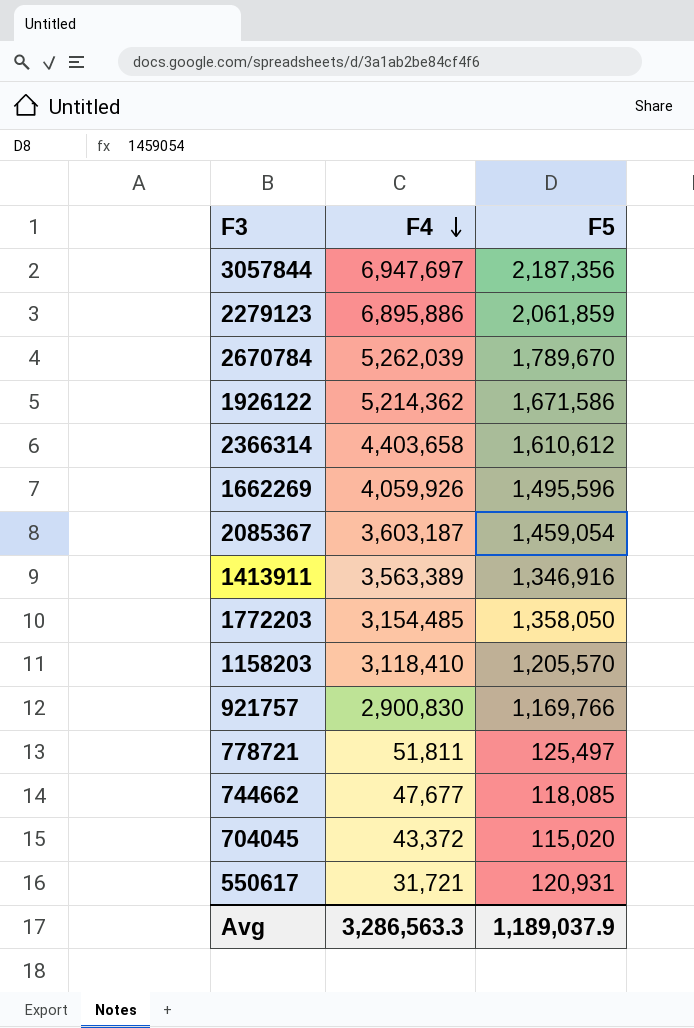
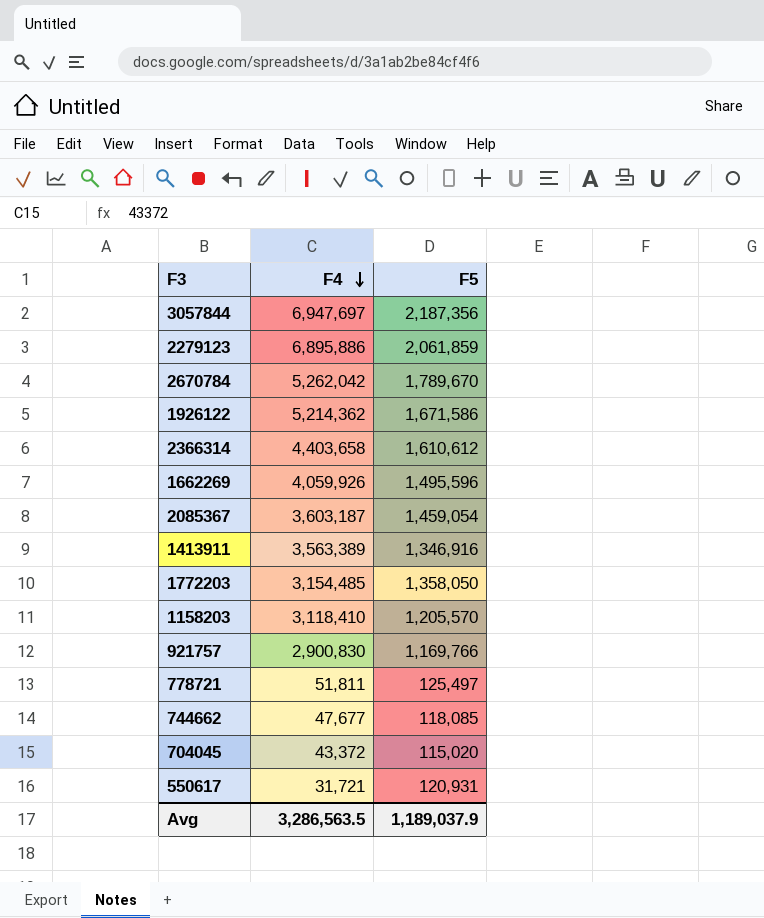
2670784 | F4: 5,262,039 -> 5,262,042
Avg | F4: 3,286,563.3 -> 3,286,563.5

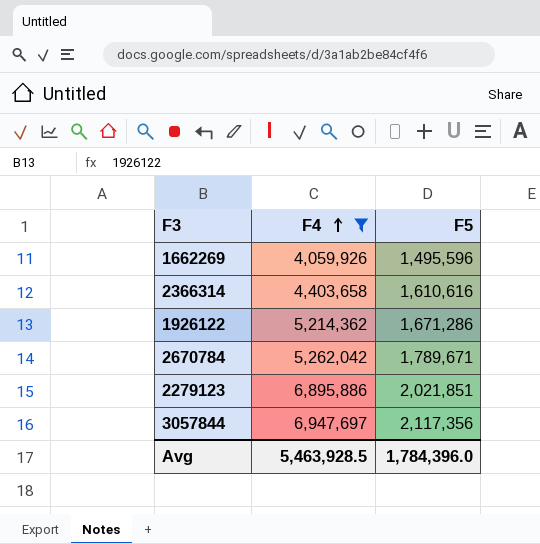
filter: none -> F4 >= 4,059,926
row order: F4 descending -> F4 ascending
2366314 | F5: 1,610,612 -> 1,610,616
1926122 | F5: 1,671,586 -> 1,671,286
2670784 | F5: 1,789,670 -> 1,789,671
2279123 | F5: 2,061,859 -> 2,021,851
3057844 | F5: 2,187,356 -> 2,117,356
Avg | F4: 3,286,563.5 -> 5,463,928.5
Avg | F5: 1,189,037.9 -> 1,784,396.0

